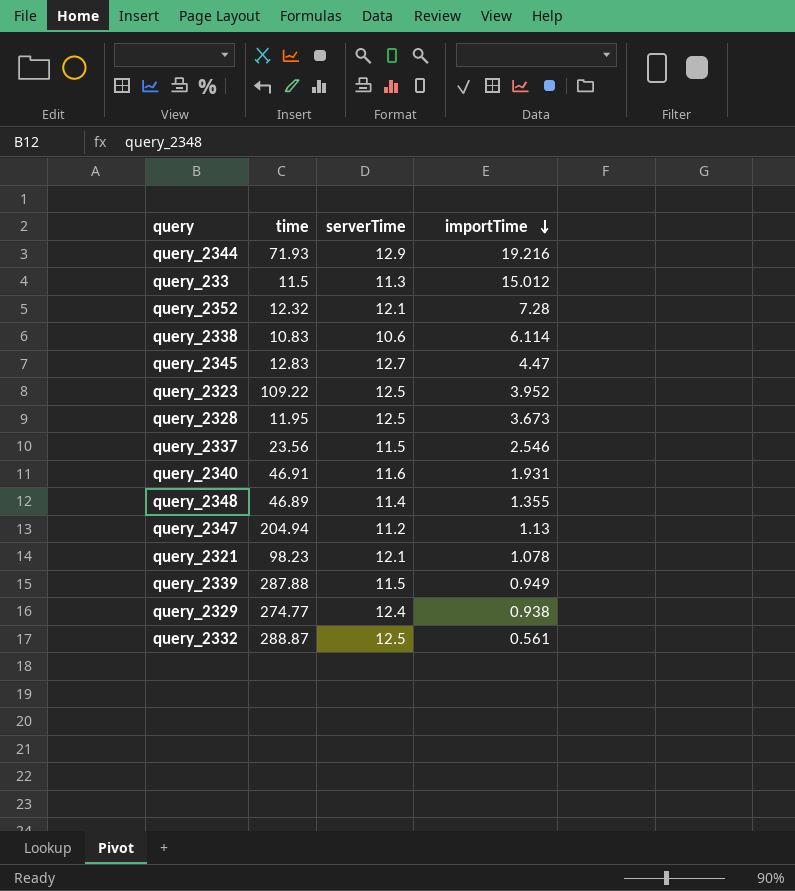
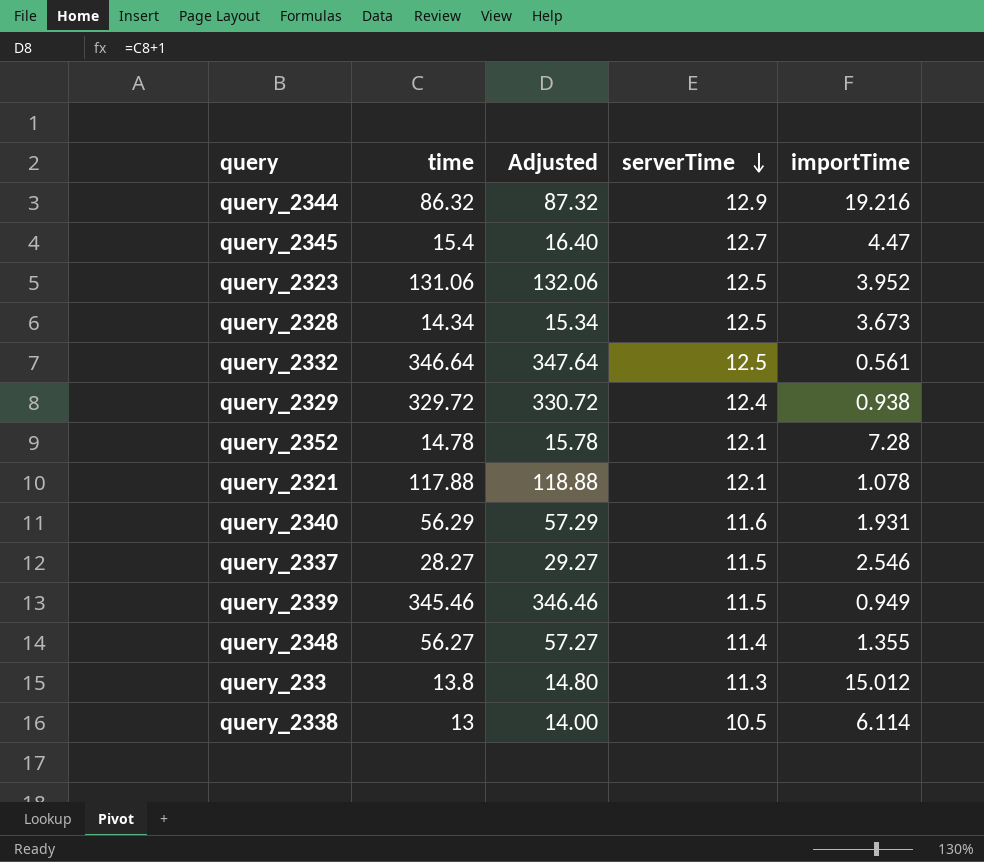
row order: importTime descending -> serverTime descending
column Adjusted | formula: none -> [time] + 1
row query_2347: 204.94 | 11.2 | 1.13 -> none
query_2344 | time: 71.93 -> 86.32
query_2345 | time: 12.83 -> 15.4
query_2323 | time: 109.22 -> 131.06
query_2328 | time: 11.95 -> 14.34
query_2332 | time: 288.87 -> 346.64
query_2329 | time: 274.77 -> 329.72
query_2352 | time: 12.32 -> 14.78
query_2321 | time: 98.23 -> 117.88
query_2340 | time: 46.91 -> 56.29
query_2337 | time: 23.56 -> 28.27
query_2339 | time: 287.88 -> 345.46
query_2348 | time: 46.89 -> 56.27
query_233 | time: 11.5 -> 13.8
query_2338 | time: 10.83 -> 13
query_2338 | serverTime: 10.6 -> 10.5

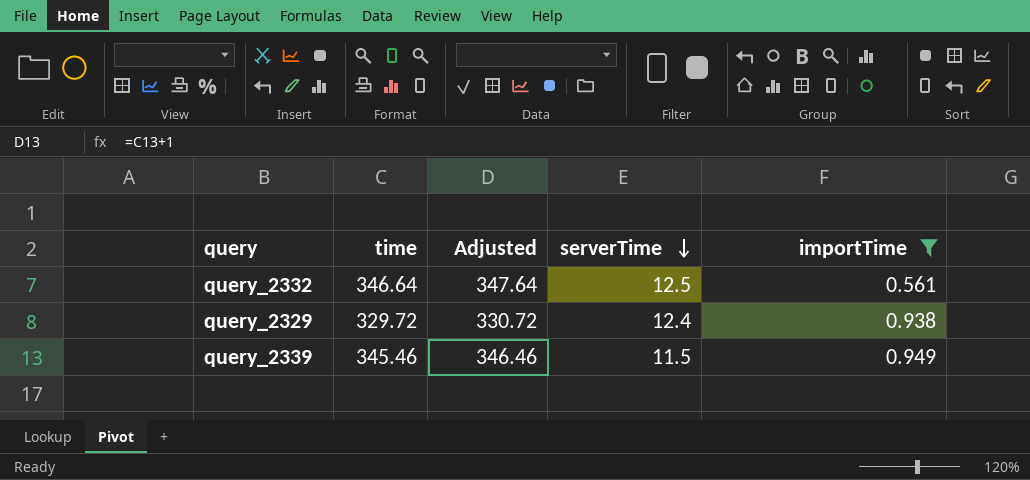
filter: none -> importTime <= 0.949

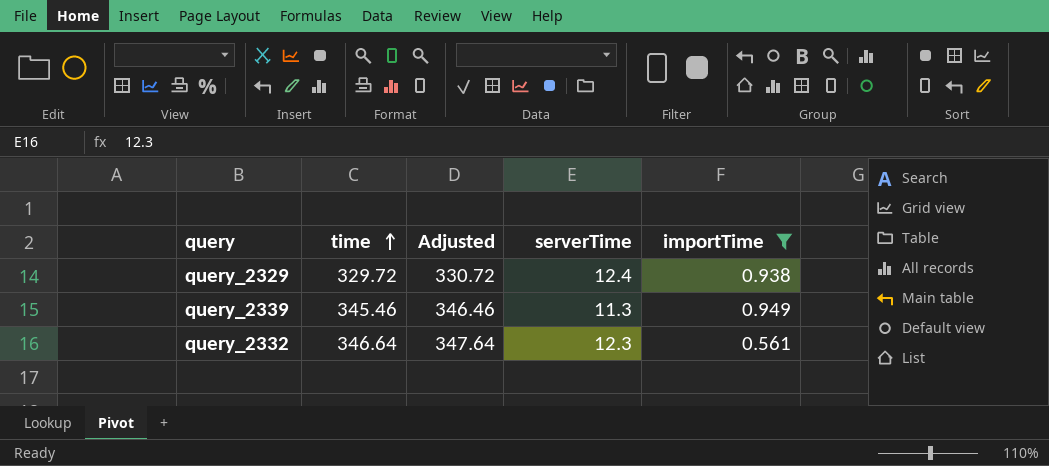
row order: serverTime descending -> time ascending
query_2339 | serverTime: 11.5 -> 11.3
query_2332 | serverTime: 12.5 -> 12.3

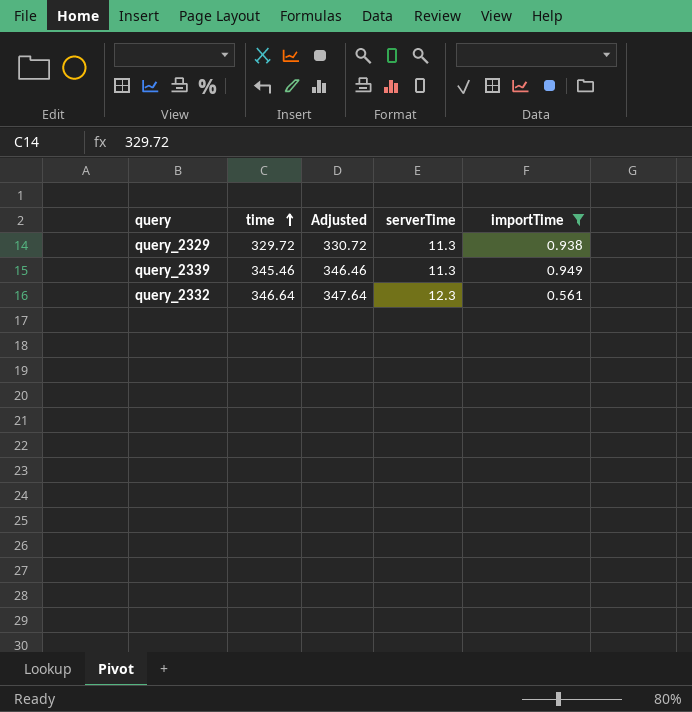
query_2329 | serverTime: 12.4 -> 11.3

